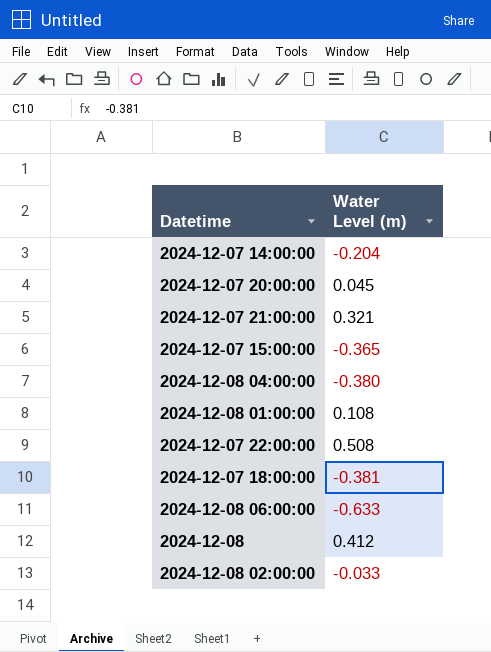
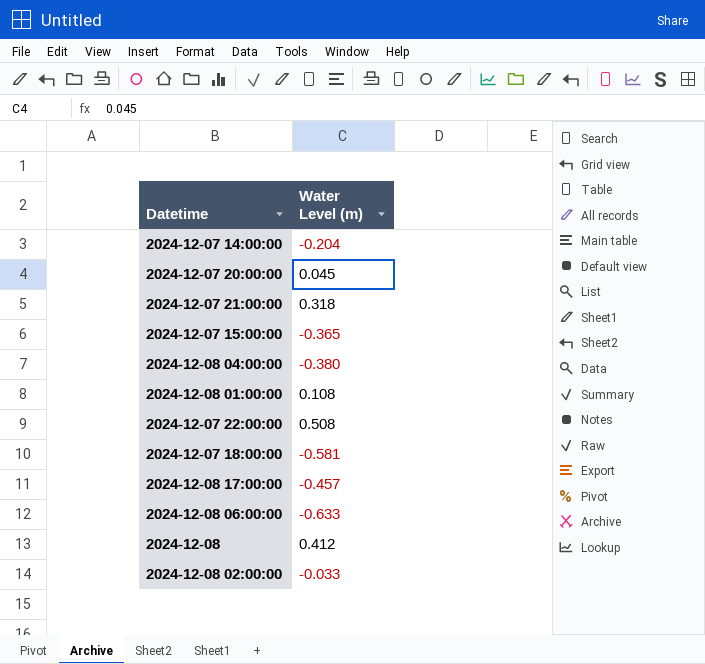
2024-12-07 21:00:00 | Water Level (m): 0.321 -> 0.318
2024-12-07 18:00:00 | Water Level (m): -0.381 -> -0.581
row 2024-12-08 17:00:00: none -> -0.457

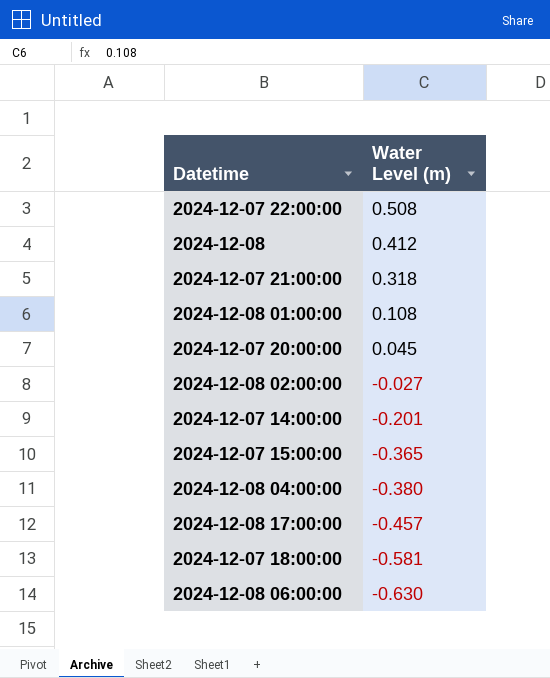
row order: none -> Water Level (m) descending
2024-12-08 02:00:00 | Water Level (m): -0.033 -> -0.027
2024-12-07 14:00:00 | Water Level (m): -0.204 -> -0.201
2024-12-08 06:00:00 | Water Level (m): -0.633 -> -0.630

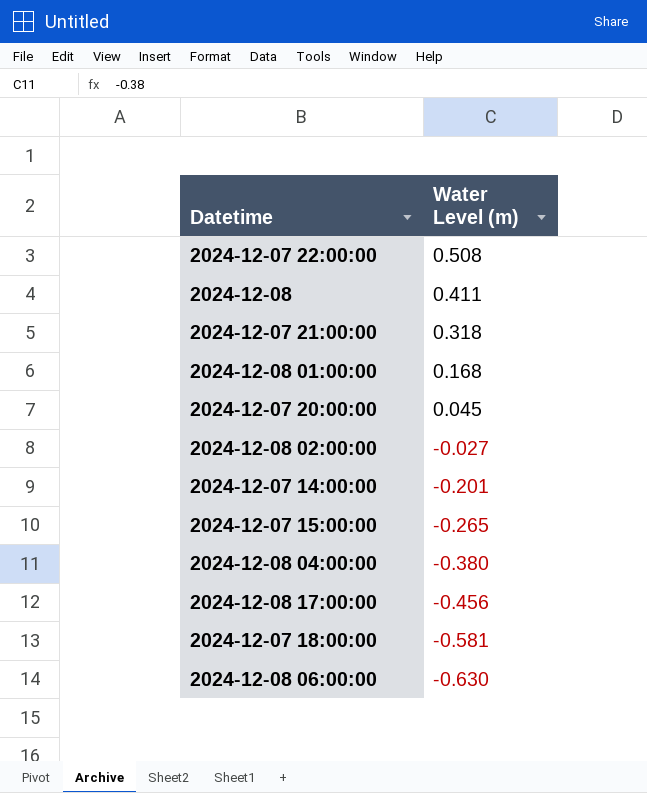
2024-12-08 | Water Level (m): 0.412 -> 0.411
2024-12-08 01:00:00 | Water Level (m): 0.108 -> 0.168
2024-12-07 15:00:00 | Water Level (m): -0.365 -> -0.265
2024-12-08 17:00:00 | Water Level (m): -0.457 -> -0.456

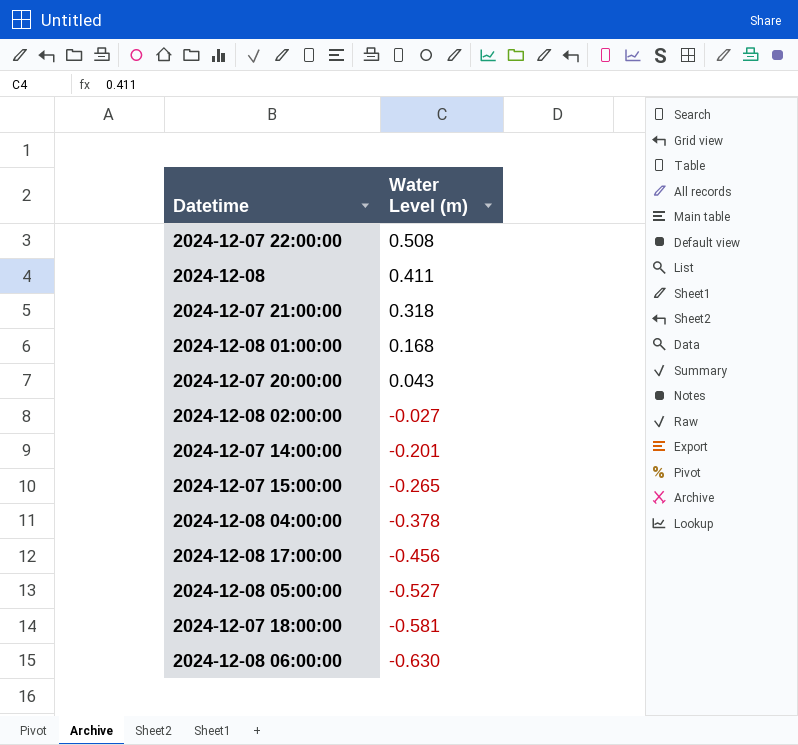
2024-12-07 20:00:00 | Water Level (m): 0.045 -> 0.043
2024-12-08 04:00:00 | Water Level (m): -0.380 -> -0.378
row 2024-12-08 05:00:00: none -> -0.527

